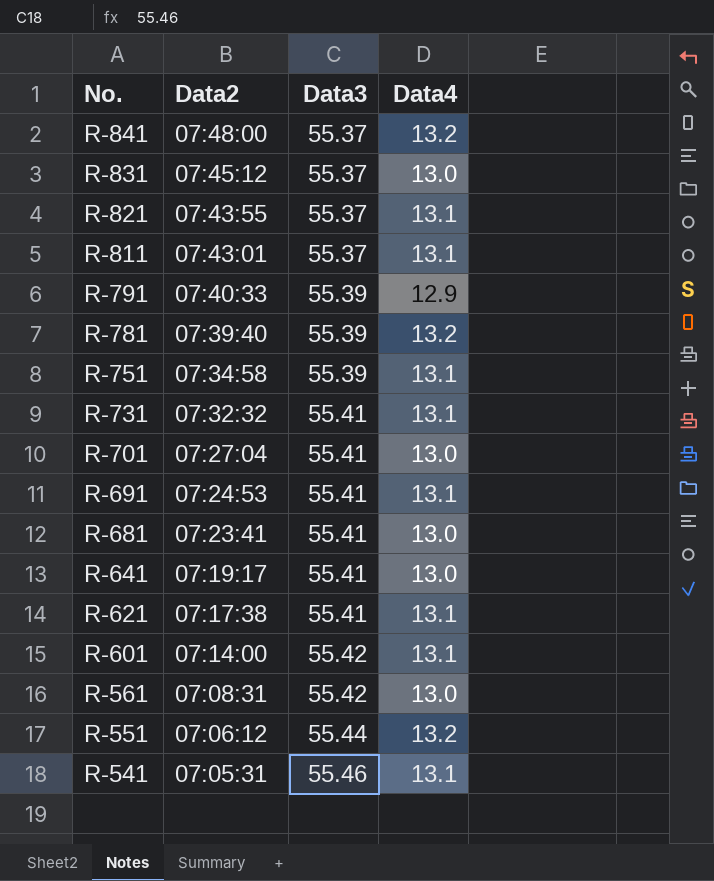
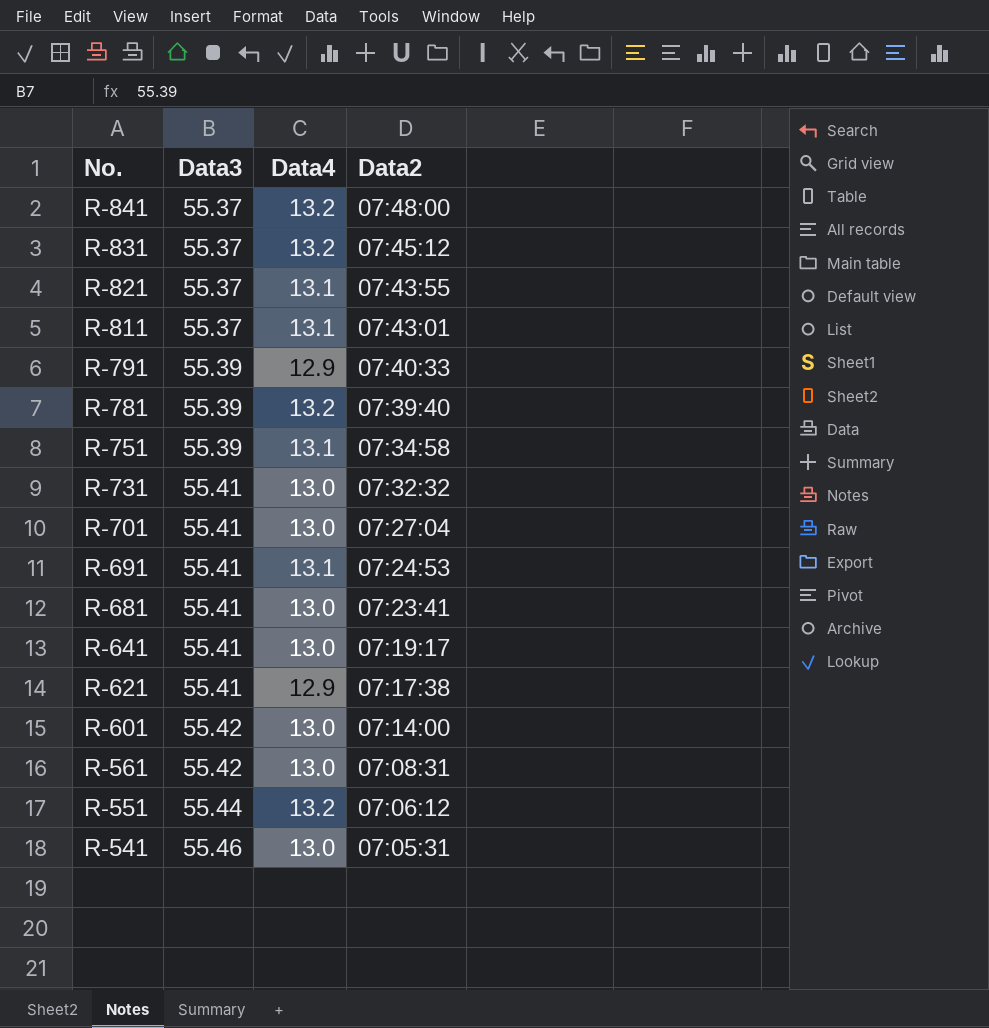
column Data2 | position: 2 -> 4
R-831 | Data4: 13.0 -> 13.2
R-731 | Data4: 13.1 -> 13.0
R-621 | Data4: 13.1 -> 12.9
R-601 | Data4: 13.1 -> 13.0
R-541 | Data4: 13.1 -> 13.0

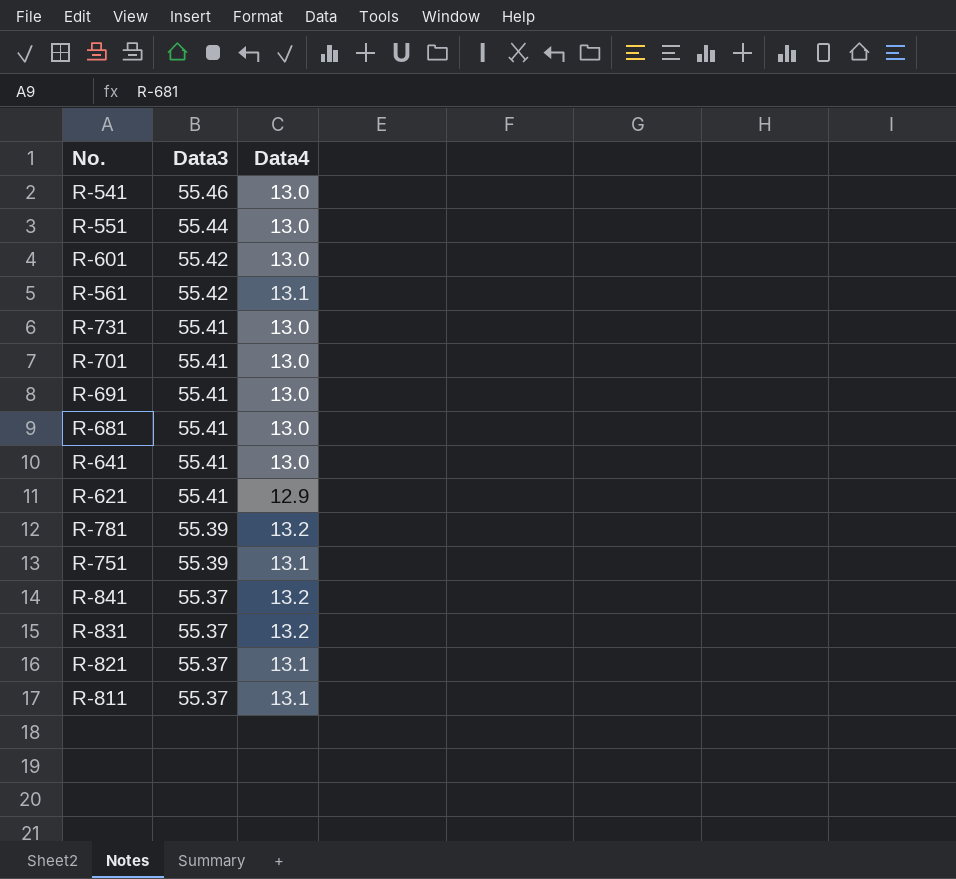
row order: No. descending -> Data3 descending
column Data2 | position: 4 -> none
row R-791: 55.39 | 12.9 | 07:40:33 -> none
R-551 | Data4: 13.2 -> 13.0
R-561 | Data4: 13.0 -> 13.1
R-691 | Data4: 13.1 -> 13.0

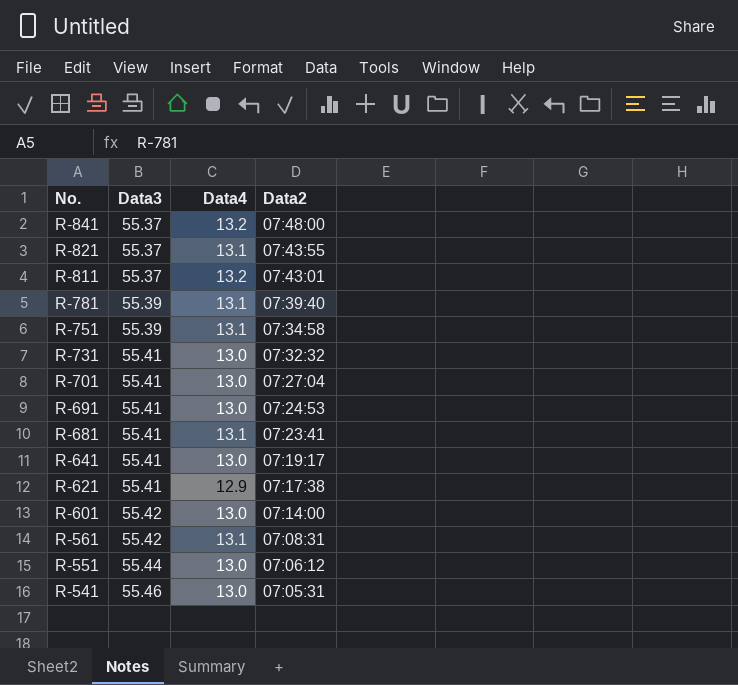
row order: Data3 descending -> No. descending
column Data2 | position: none -> 4
row R-831: 55.37 | 13.2 -> none
R-811 | Data4: 13.1 -> 13.2
R-781 | Data4: 13.2 -> 13.1
R-681 | Data4: 13.0 -> 13.1

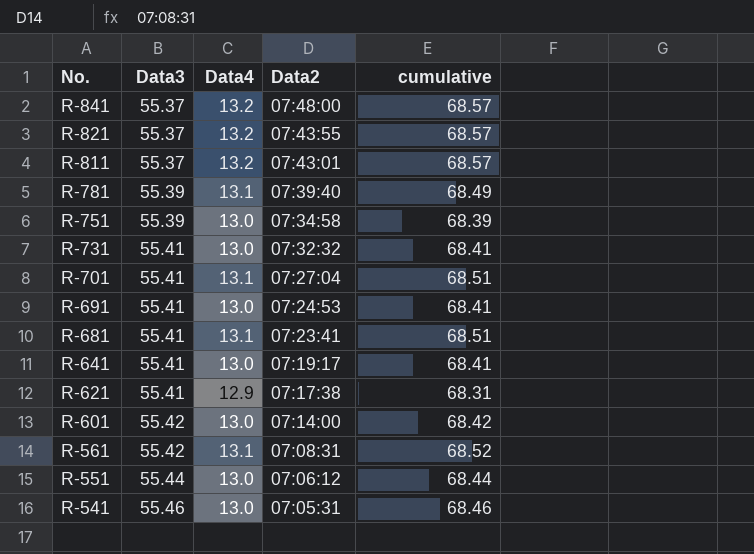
column cumulative | formula: none -> [Data3] + [Data4]
R-821 | Data4: 13.1 -> 13.2
R-751 | Data4: 13.1 -> 13.0
R-701 | Data4: 13.0 -> 13.1

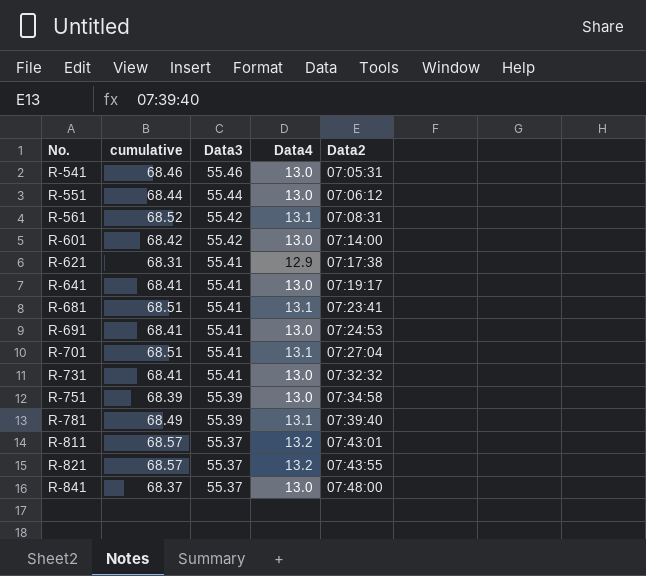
row order: No. descending -> No. ascending
column cumulative | position: 5 -> 2
R-841 | cumulative: 68.57 -> 68.37
R-841 | Data4: 13.2 -> 13.0

